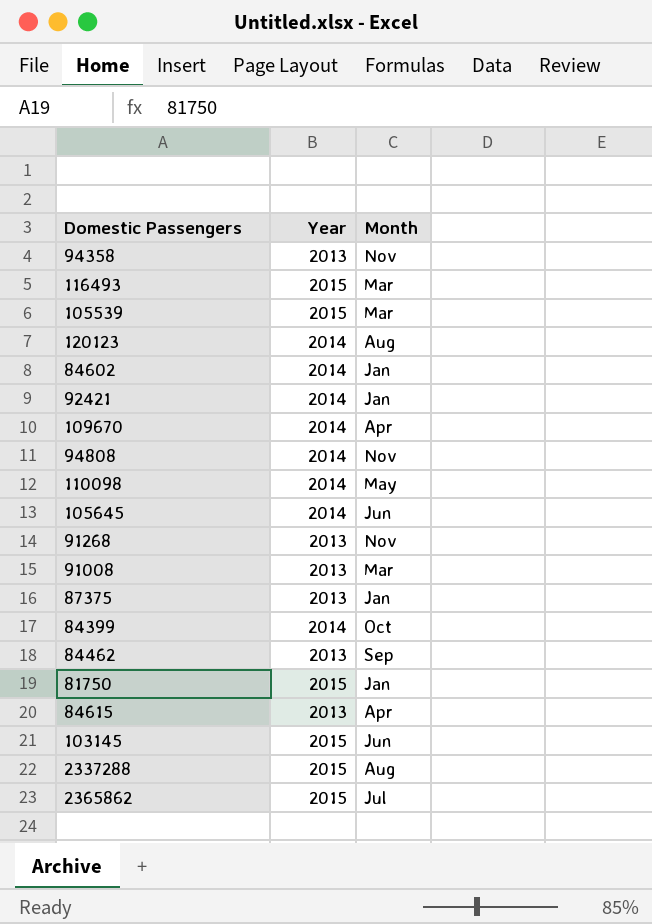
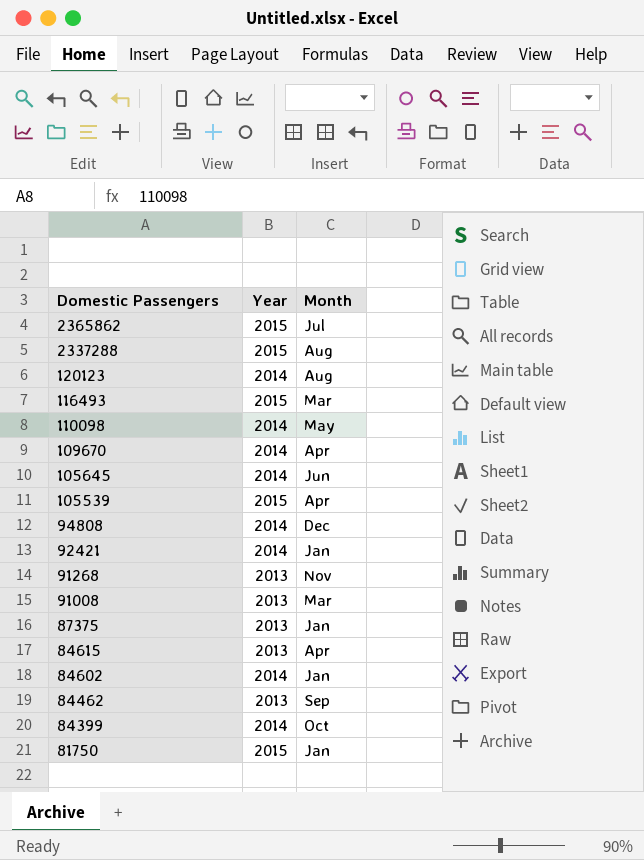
row order: none -> Domestic Passengers descending
row 94358: 2013 | Nov -> none
row 103145: 2015 | Jun -> none
105539 | Month: Mar -> Apr
94808 | Month: Nov -> Dec

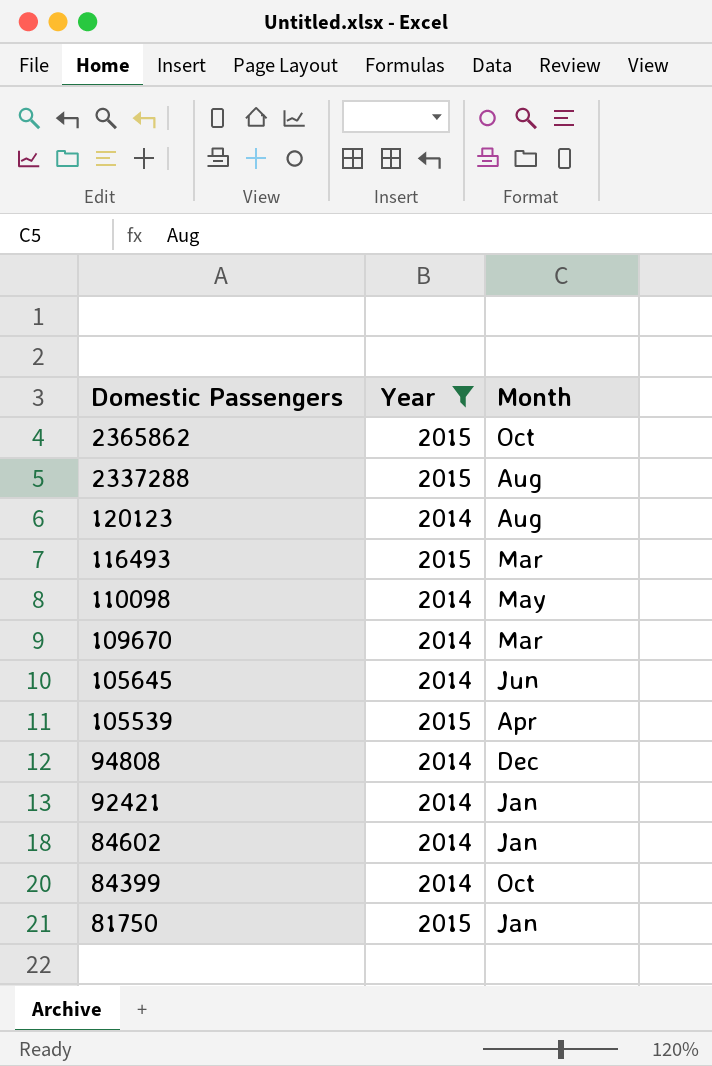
filter: none -> Year != 2013
2365862 | Month: Jul -> Oct
109670 | Month: Apr -> Mar

